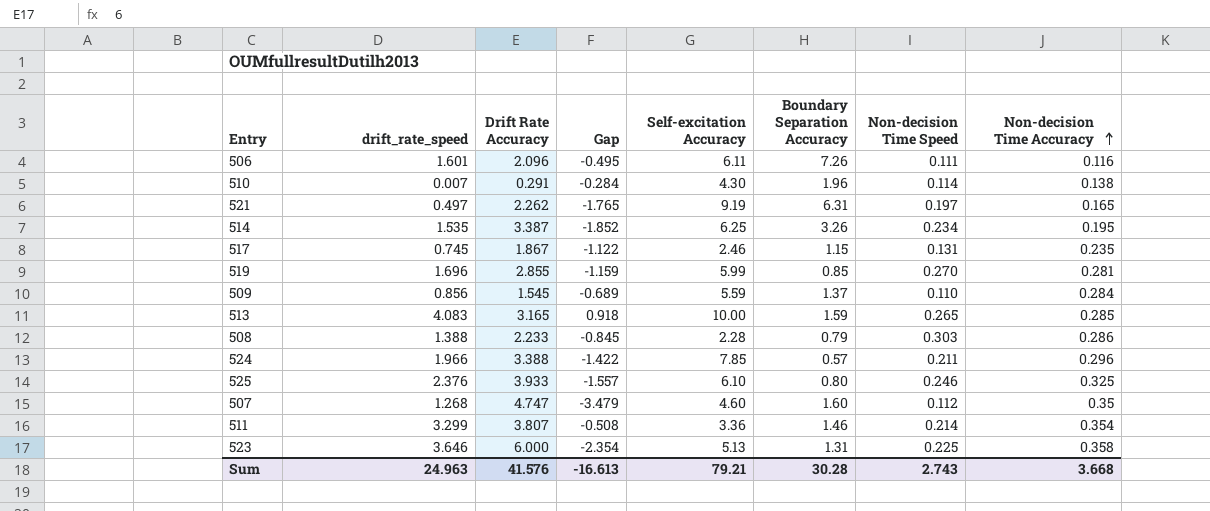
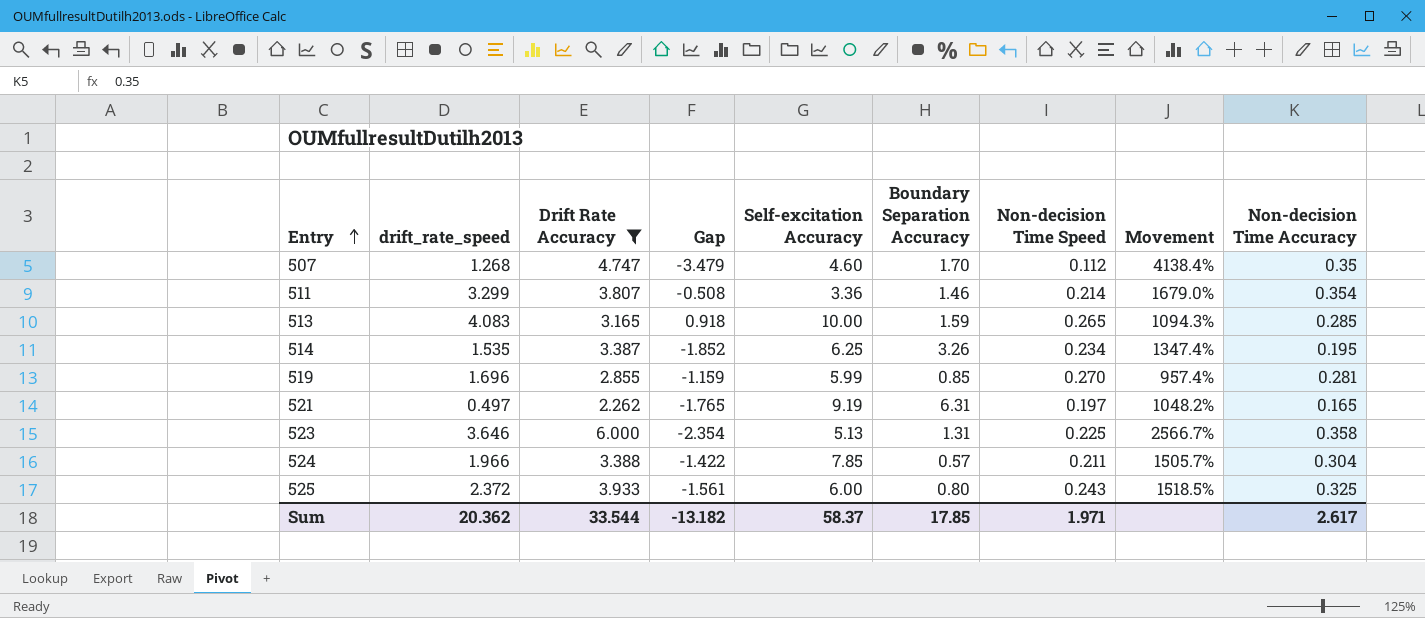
filter: none -> Drift Rate Accuracy >= 2.262
row order: Non-decision Time Accuracy ascending -> Entry ascending
column Movement | formula: none -> ([Drift Rate Accuracy] - [Non-decision Time Speed]) / [Non-decision Time Speed]
507 | Boundary Separation Accuracy: 1.60 -> 1.70
524 | Non-decision Time Accuracy: 0.296 -> 0.304
525 | drift_rate_speed: 2.376 -> 2.372
525 | Gap: -1.557 -> -1.561
525 | Self-excitation Accuracy: 6.10 -> 6.00
525 | Non-decision Time Speed: 0.246 -> 0.243
Sum | drift_rate_speed: 24.963 -> 20.362
Sum | Drift Rate Accuracy: 41.576 -> 33.544
Sum | Gap: -16.613 -> -13.182
Sum | Self-excitation Accuracy: 79.21 -> 58.37
Sum | Boundary Separation Accuracy: 30.28 -> 17.85
Sum | Non-decision Time Speed: 2.743 -> 1.971
Sum | Non-decision Time Accuracy: 3.668 -> 2.617

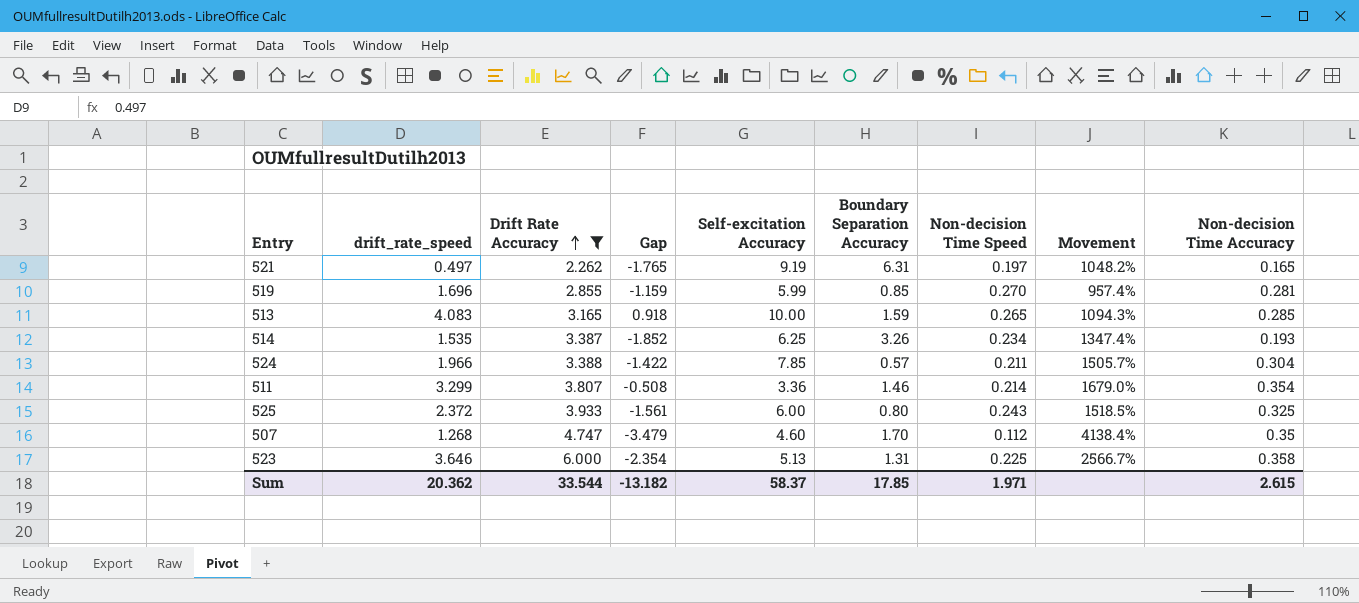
row order: Entry ascending -> Drift Rate Accuracy ascending
514 | Non-decision Time Accuracy: 0.195 -> 0.193
Sum | Non-decision Time Accuracy: 2.617 -> 2.615

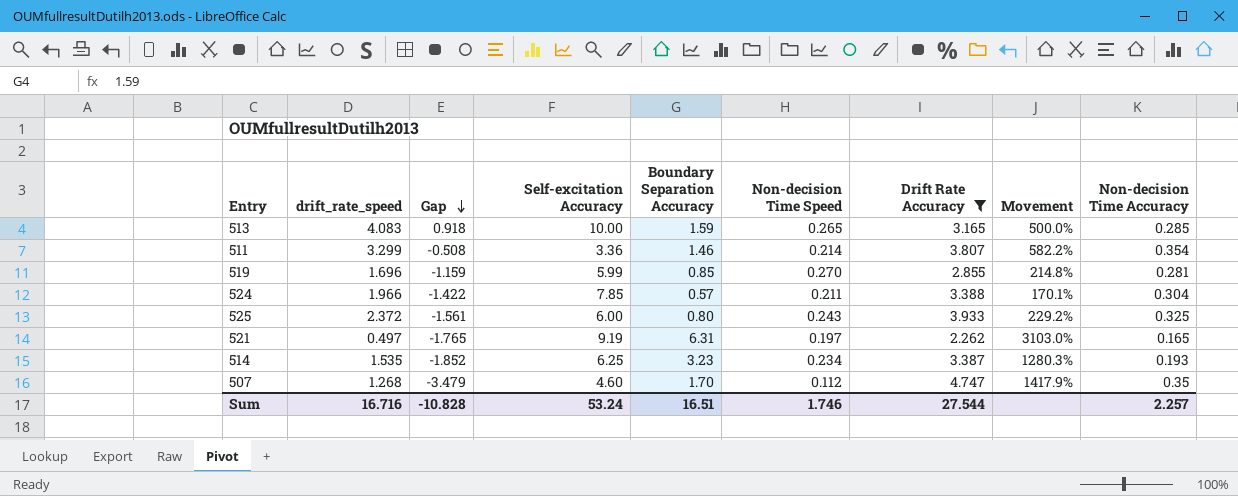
row order: Drift Rate Accuracy ascending -> Gap descending
column Drift Rate Accuracy | position: 3 -> 7
column Movement | formula: ([Drift Rate Accuracy] - [Non-decision Time Speed]) / [Non-decision Time Speed] -> ([Boundary Separation Accuracy] - [Non-decision Time Speed]) / [Non-decision Time Speed]
row 523: 3.646 | 6.000 | -2.354 | 5.13 | 1.31 | 0.225 | 2566.7% | 0.358 -> none
514 | Boundary Separation Accuracy: 3.26 -> 3.23
Sum | drift_rate_speed: 20.362 -> 16.716
Sum | Gap: -13.182 -> -10.828
Sum | Self-excitation Accuracy: 58.37 -> 53.24
Sum | Boundary Separation Accuracy: 17.85 -> 16.51
Sum | Non-decision Time Speed: 1.971 -> 1.746
Sum | Drift Rate Accuracy: 33.544 -> 27.544
Sum | Non-decision Time Accuracy: 2.615 -> 2.257

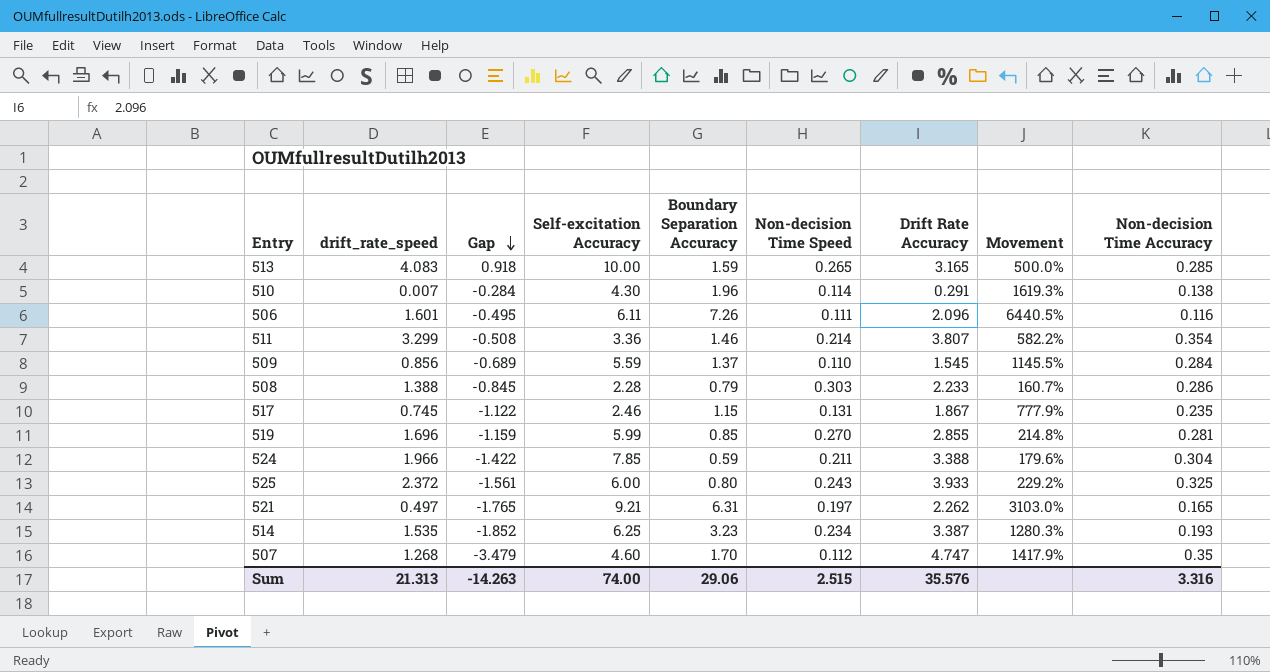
filter: Drift Rate Accuracy >= 2.262 -> none
524 | Boundary Separation Accuracy: 0.57 -> 0.59
524 | Movement: 170.1% -> 179.6%
521 | Self-excitation Accuracy: 9.19 -> 9.21
Sum | drift_rate_speed: 16.716 -> 21.313
Sum | Gap: -10.828 -> -14.263
Sum | Self-excitation Accuracy: 53.24 -> 74.00
Sum | Boundary Separation Accuracy: 16.51 -> 29.06
Sum | Non-decision Time Speed: 1.746 -> 2.515
Sum | Drift Rate Accuracy: 27.544 -> 35.576
Sum | Non-decision Time Accuracy: 2.257 -> 3.316

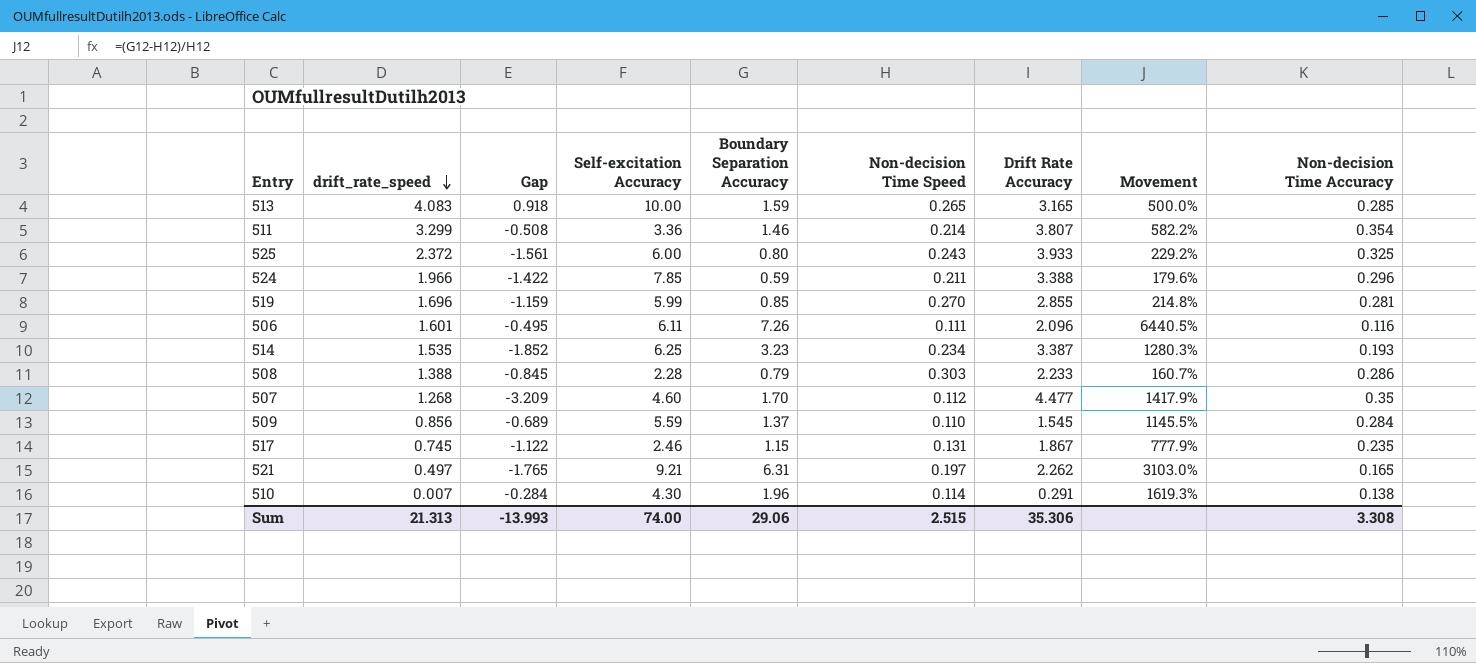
row order: Gap descending -> drift_rate_speed descending
524 | Non-decision Time Accuracy: 0.304 -> 0.296
507 | Gap: -3.479 -> -3.209
507 | Drift Rate Accuracy: 4.747 -> 4.477
Sum | Gap: -14.263 -> -13.993
Sum | Drift Rate Accuracy: 35.576 -> 35.306
Sum | Non-decision Time Accuracy: 3.316 -> 3.308

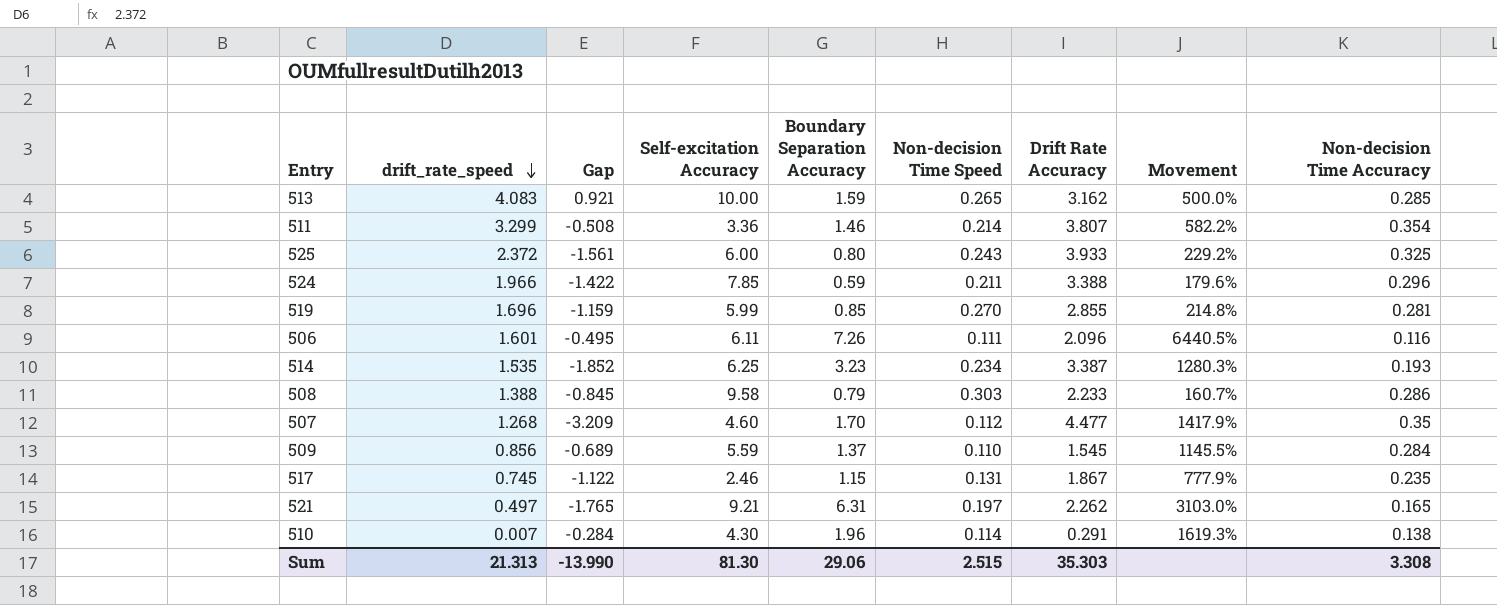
513 | Gap: 0.918 -> 0.921
513 | Drift Rate Accuracy: 3.165 -> 3.162
508 | Self-excitation Accuracy: 2.28 -> 9.58
Sum | Gap: -13.993 -> -13.990
Sum | Self-excitation Accuracy: 74.00 -> 81.30
Sum | Drift Rate Accuracy: 35.306 -> 35.303

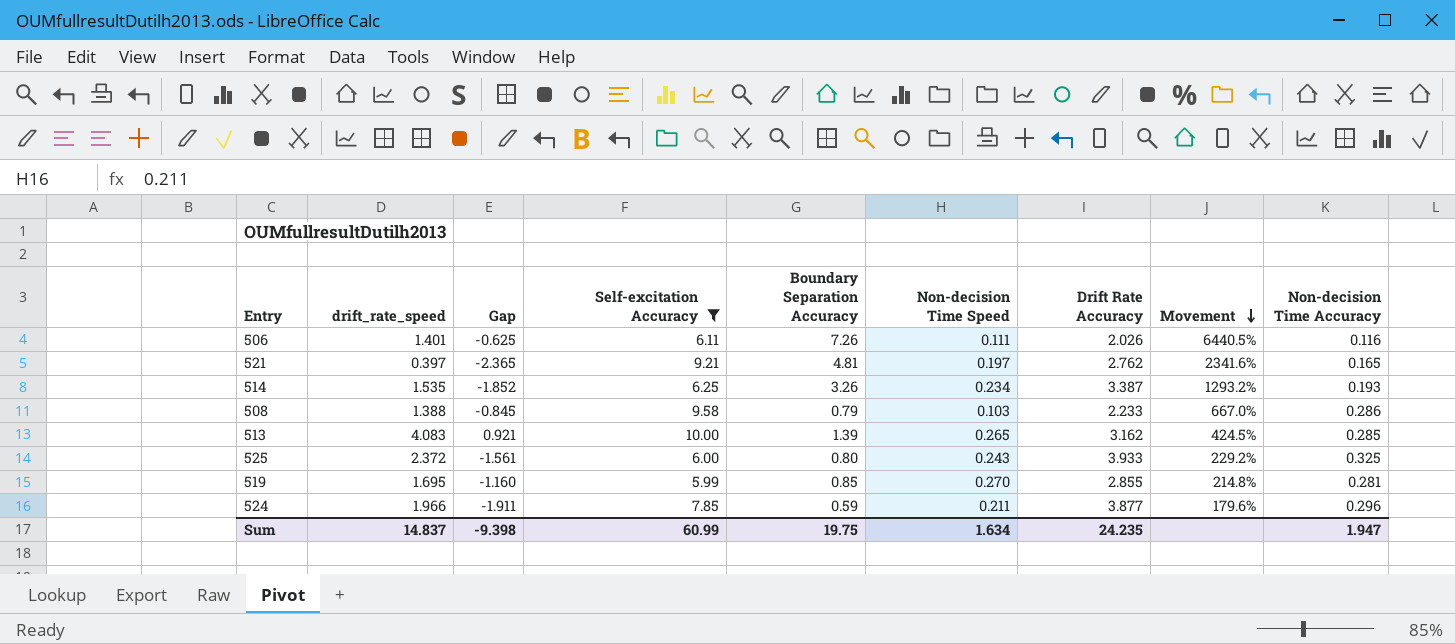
filter: none -> Self-excitation Accuracy >= 5.99
row order: drift_rate_speed descending -> Movement descending
506 | drift_rate_speed: 1.601 -> 1.401
506 | Gap: -0.495 -> -0.625
506 | Drift Rate Accuracy: 2.096 -> 2.026
521 | drift_rate_speed: 0.497 -> 0.397
521 | Gap: -1.765 -> -2.365
521 | Boundary Separation Accuracy: 6.31 -> 4.81
521 | Drift Rate Accuracy: 2.262 -> 2.762
521 | Movement: 3103.0% -> 2341.6%
514 | Boundary Separation Accuracy: 3.23 -> 3.26
514 | Movement: 1280.3% -> 1293.2%
508 | Non-decision Time Speed: 0.303 -> 0.103
508 | Movement: 160.7% -> 667.0%
513 | Boundary Separation Accuracy: 1.59 -> 1.39
513 | Movement: 500.0% -> 424.5%
519 | drift_rate_speed: 1.696 -> 1.695
519 | Gap: -1.159 -> -1.160
524 | Gap: -1.422 -> -1.911
524 | Drift Rate Accuracy: 3.388 -> 3.877
Sum | drift_rate_speed: 21.313 -> 14.837
Sum | Gap: -13.990 -> -9.398
Sum | Self-excitation Accuracy: 81.30 -> 60.99
Sum | Boundary Separation Accuracy: 29.06 -> 19.75
Sum | Non-decision Time Speed: 2.515 -> 1.634
Sum | Drift Rate Accuracy: 35.303 -> 24.235
Sum | Non-decision Time Accuracy: 3.308 -> 1.947

